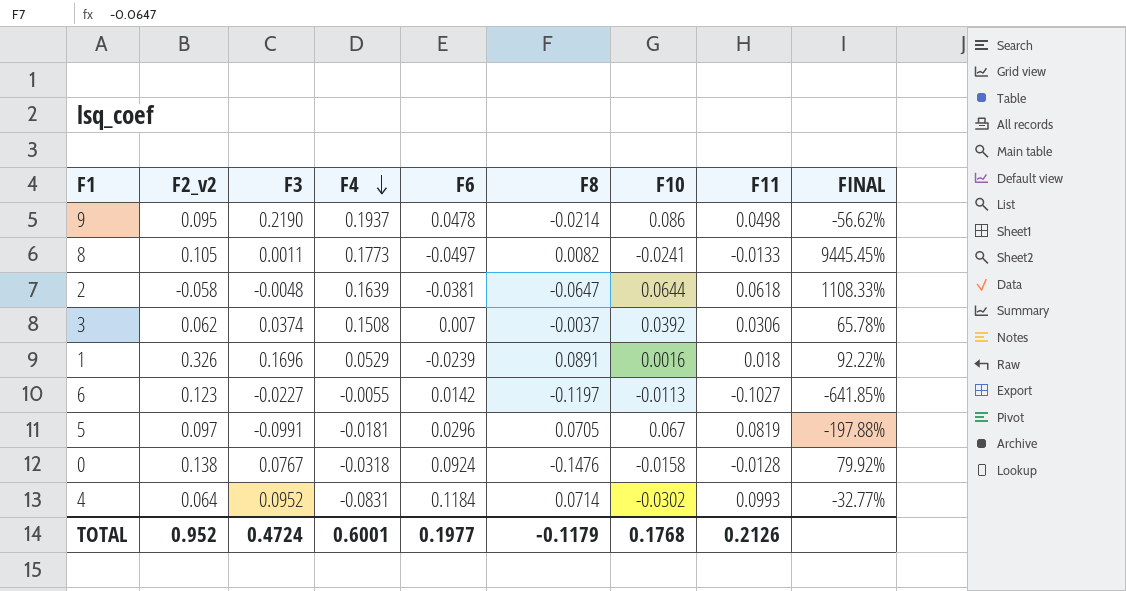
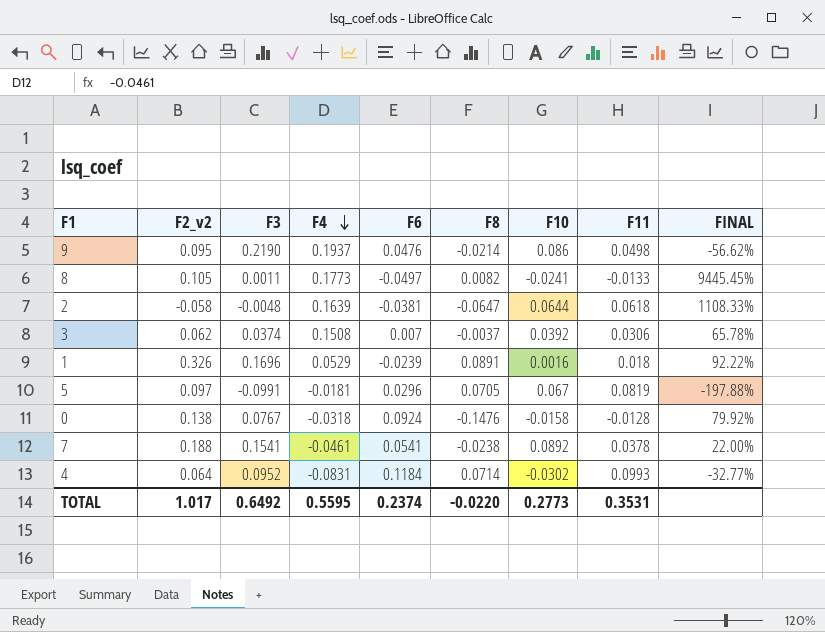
row 6: 0.123 | -0.0227 | -0.0055 | 0.0142 | -0.1197 | -0.0113 | -0.1027 | -641.85% -> none
9 | F6: 0.0478 -> 0.0476
row 7: none -> 0.188 | 0.1541 | -0.0461 | 0.0541 | -0.0238 | 0.0892 | 0.0378 | 22.00%
TOTAL | F2_v2: 0.952 -> 1.017
TOTAL | F3: 0.4724 -> 0.6492
TOTAL | F4: 0.6001 -> 0.5595
TOTAL | F6: 0.1977 -> 0.2374
TOTAL | F8: -0.1179 -> -0.0220
TOTAL | F10: 0.1768 -> 0.2773
TOTAL | F11: 0.2126 -> 0.3531

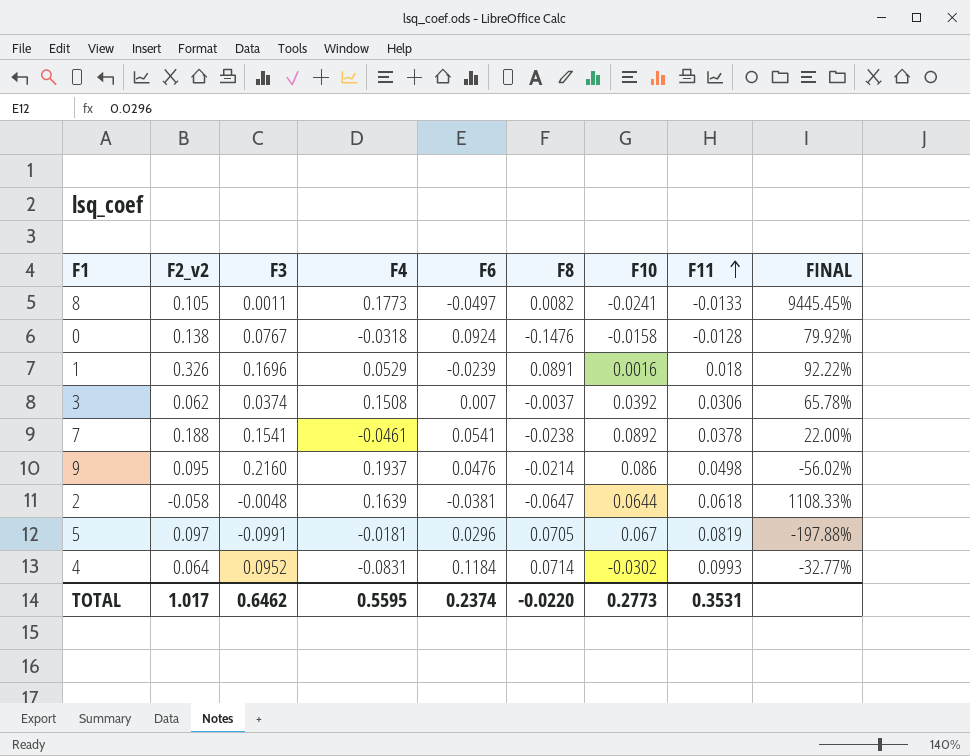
row order: F4 descending -> F11 ascending
9 | F3: 0.2190 -> 0.2160
9 | FINAL: -56.62% -> -56.02%
TOTAL | F3: 0.6492 -> 0.6462

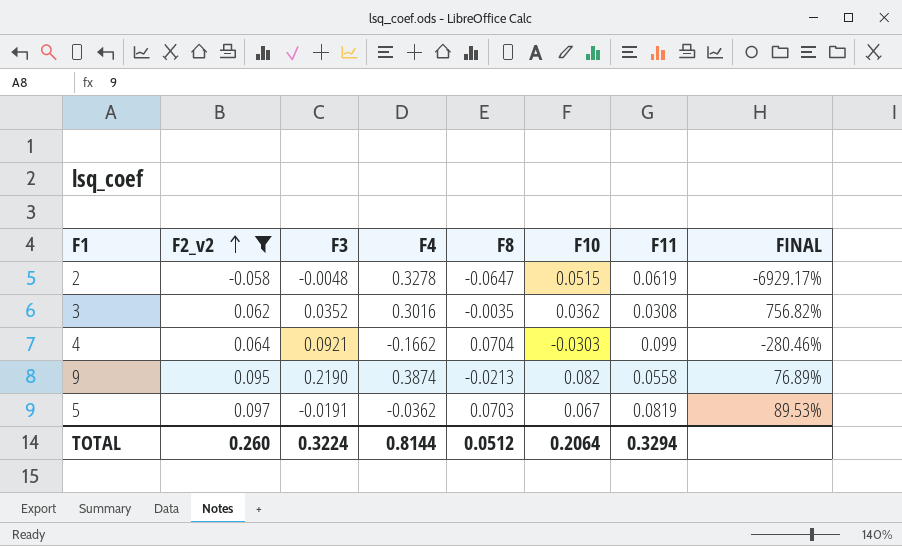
filter: none -> F2_v2 <= 0.097
row order: F11 ascending -> F2_v2 ascending
column F6 | position: 5 -> none
column FINAL | formula: ([F2_v2] - [F3]) / [F3] -> ([F4] - [F3]) / [F3]
2 | F4: 0.1639 -> 0.3278
2 | F10: 0.0644 -> 0.0515
2 | F11: 0.0618 -> 0.0619
3 | F3: 0.0374 -> 0.0352
3 | F4: 0.1508 -> 0.3016
3 | F8: -0.0037 -> -0.0035
3 | F10: 0.0392 -> 0.0362
3 | F11: 0.0306 -> 0.0308
4 | F3: 0.0952 -> 0.0921
4 | F4: -0.0831 -> -0.1662
4 | F8: 0.0714 -> 0.0704
4 | F10: -0.0302 -> -0.0303
4 | F11: 0.0993 -> 0.099
9 | F3: 0.2160 -> 0.2190
9 | F4: 0.1937 -> 0.3874
9 | F8: -0.0214 -> -0.0213
9 | F10: 0.086 -> 0.082
9 | F11: 0.0498 -> 0.0558
5 | F3: -0.0991 -> -0.0191
5 | F4: -0.0181 -> -0.0362
5 | F8: 0.0705 -> 0.0703
TOTAL | F2_v2: 1.017 -> 0.260
TOTAL | F3: 0.6462 -> 0.3224
TOTAL | F4: 0.5595 -> 0.8144
TOTAL | F8: -0.0220 -> 0.0512
TOTAL | F10: 0.2773 -> 0.2064
TOTAL | F11: 0.3531 -> 0.3294

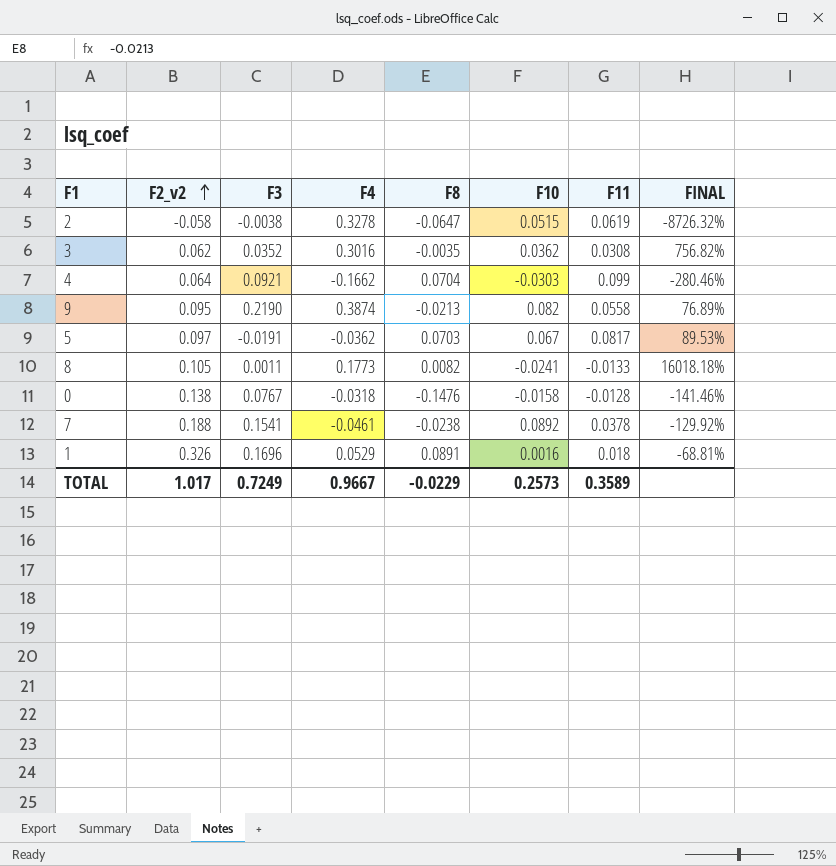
filter: F2_v2 <= 0.097 -> none
2 | F3: -0.0048 -> -0.0038
2 | FINAL: -6929.17% -> -8726.32%
5 | F11: 0.0819 -> 0.0817
TOTAL | F2_v2: 0.260 -> 1.017
TOTAL | F3: 0.3224 -> 0.7249
TOTAL | F4: 0.8144 -> 0.9667
TOTAL | F8: 0.0512 -> -0.0229
TOTAL | F10: 0.2064 -> 0.2573
TOTAL | F11: 0.3294 -> 0.3589

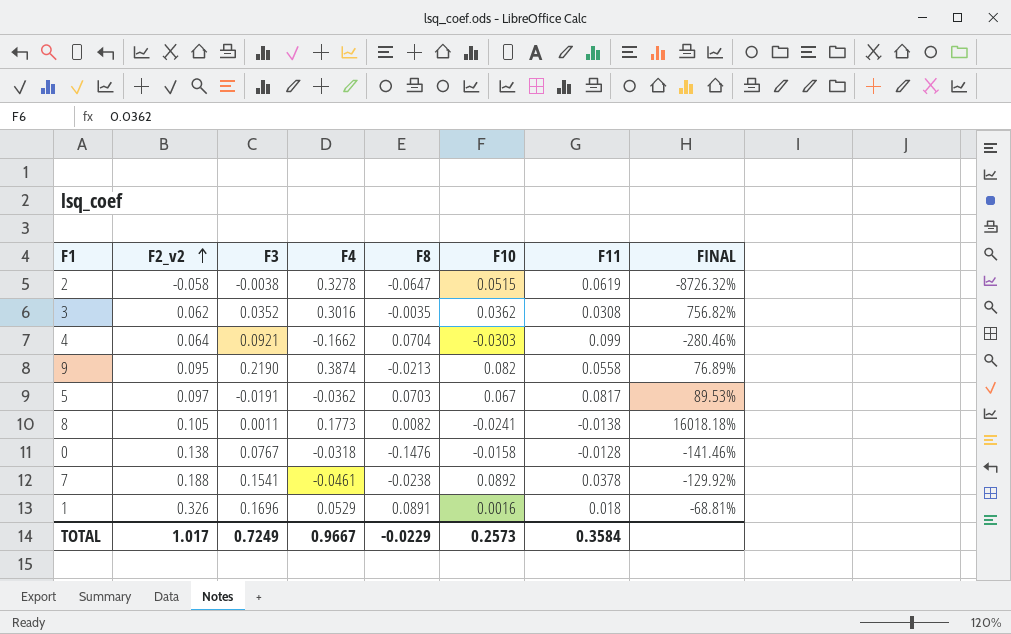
8 | F11: -0.0133 -> -0.0138
TOTAL | F11: 0.3589 -> 0.3584

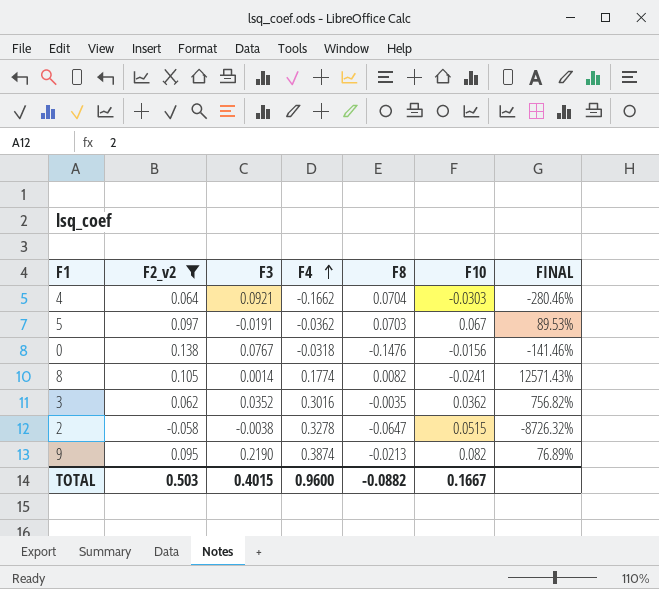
filter: none -> F2_v2 <= 0.138
row order: F2_v2 ascending -> F4 ascending
column F11 | position: 7 -> none
0 | F10: -0.0158 -> -0.0156
8 | F3: 0.0011 -> 0.0014
8 | F4: 0.1773 -> 0.1774
8 | FINAL: 16018.18% -> 12571.43%
TOTAL | F2_v2: 1.017 -> 0.503
TOTAL | F3: 0.7249 -> 0.4015
TOTAL | F4: 0.9667 -> 0.9600
TOTAL | F8: -0.0229 -> -0.0882
TOTAL | F10: 0.2573 -> 0.1667

